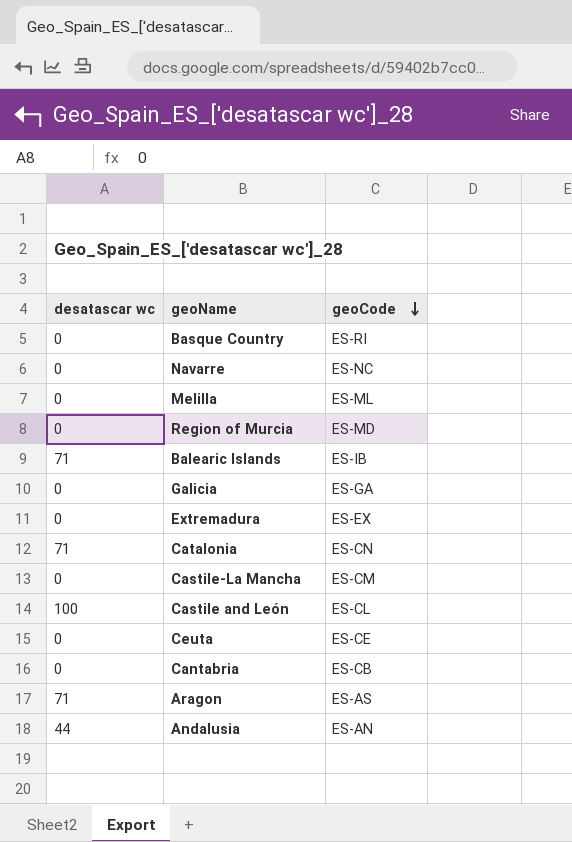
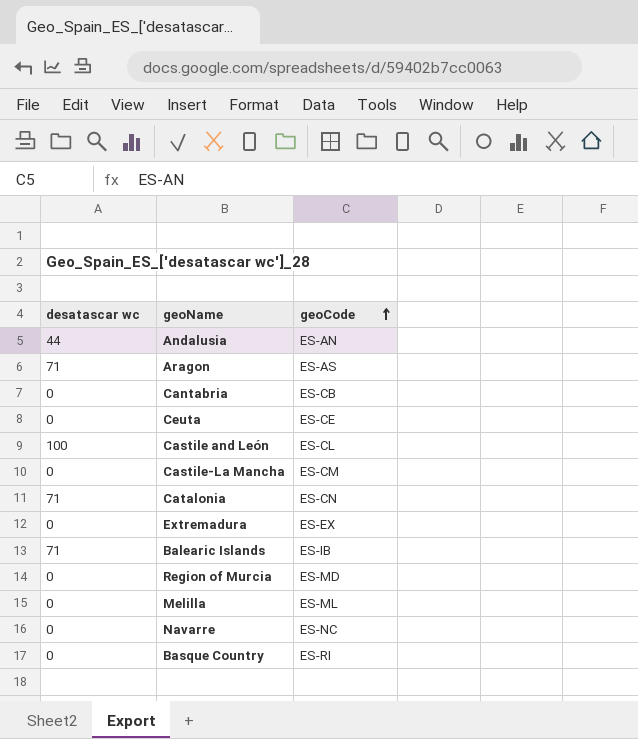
row order: geoCode descending -> geoCode ascending
row Galicia: 0 | ES-GA -> none

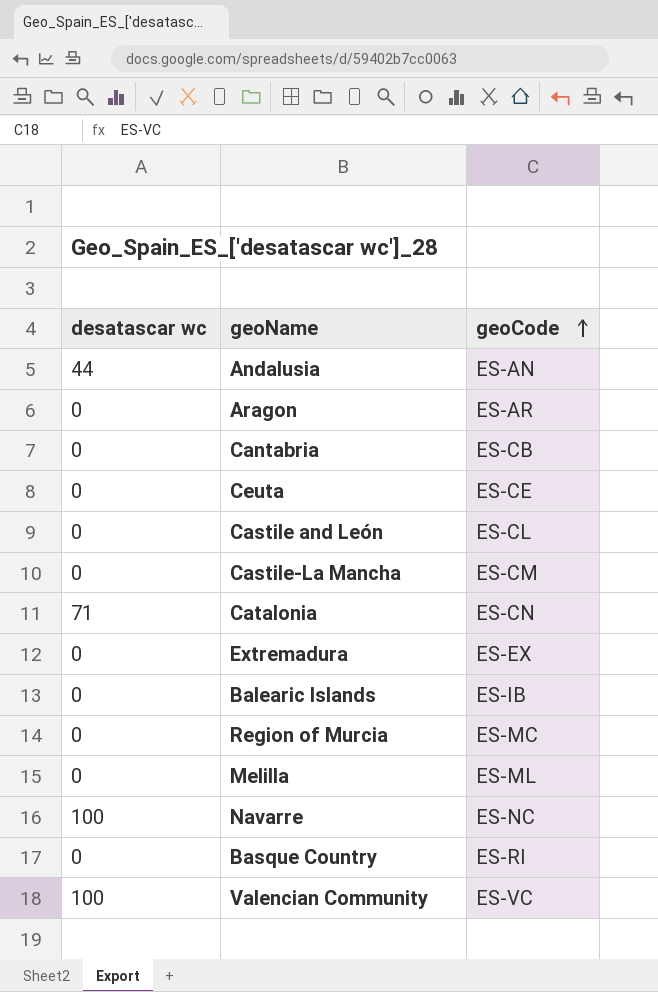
Aragon | desatascar wc: 71 -> 0
Aragon | geoCode: ES-AS -> ES-AR
Castile and León | desatascar wc: 100 -> 0
Balearic Islands | desatascar wc: 71 -> 0
Region of Murcia | geoCode: ES-MD -> ES-MC
Navarre | desatascar wc: 0 -> 100
row Valencian Community: none -> 100 | ES-VC

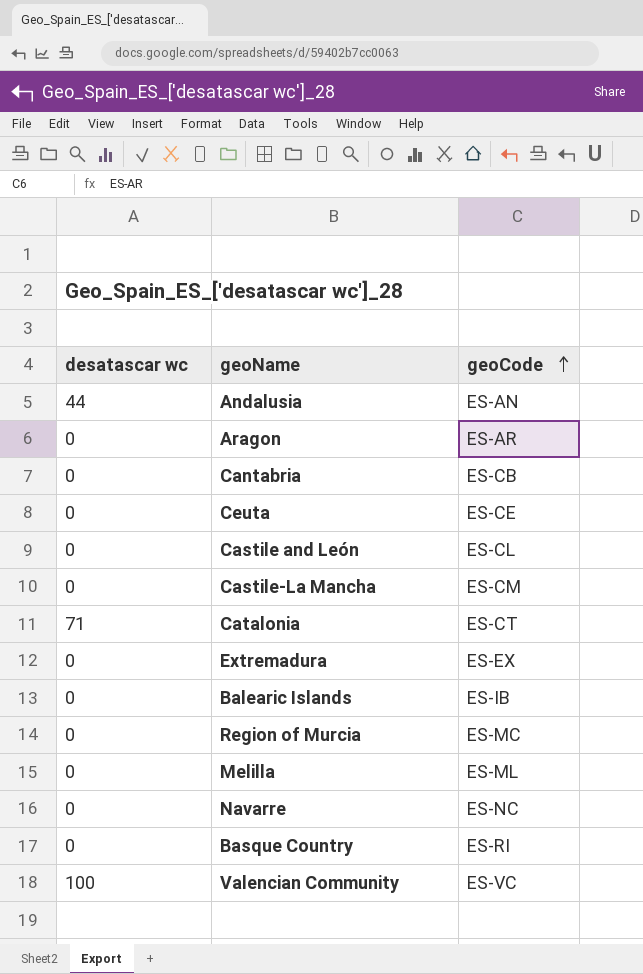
Catalonia | geoCode: ES-CN -> ES-CT
Navarre | desatascar wc: 100 -> 0

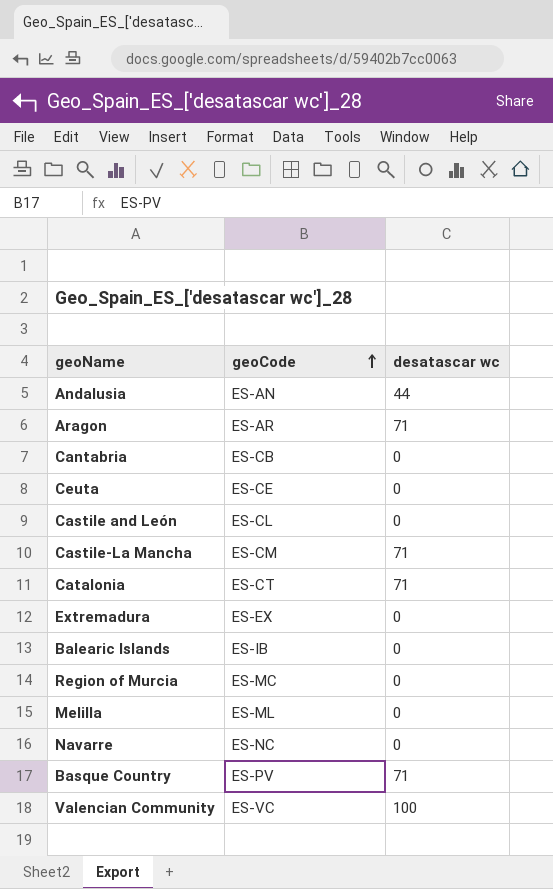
column desatascar wc | position: 1 -> 3
Aragon | desatascar wc: 0 -> 71
Castile-La Mancha | desatascar wc: 0 -> 71
Basque Country | geoCode: ES-RI -> ES-PV
Basque Country | desatascar wc: 0 -> 71

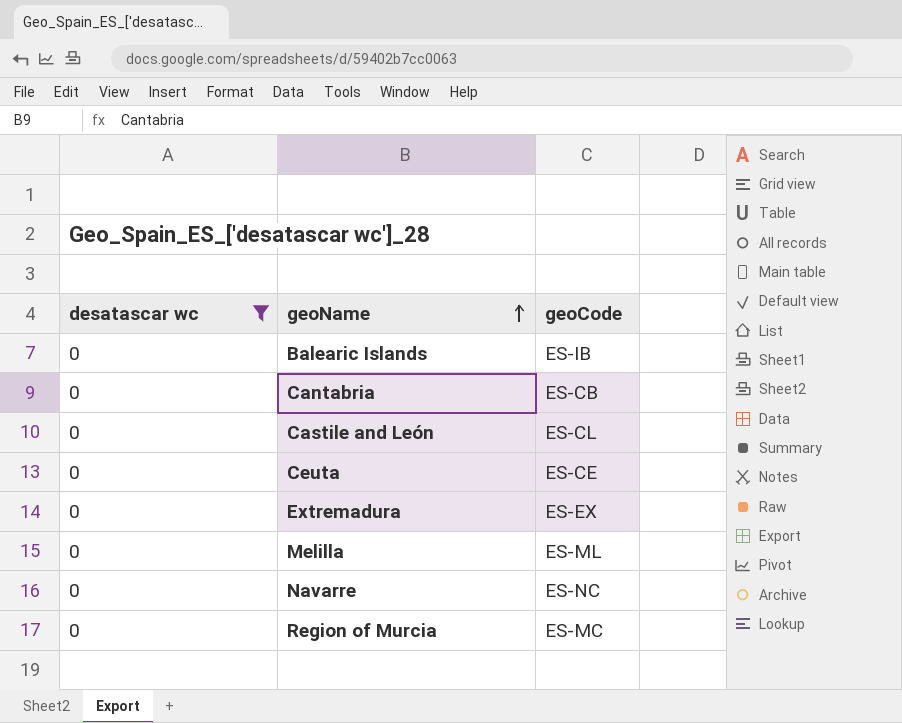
filter: none -> desatascar wc = 0
row order: geoCode ascending -> geoName ascending
column desatascar wc | position: 3 -> 1

